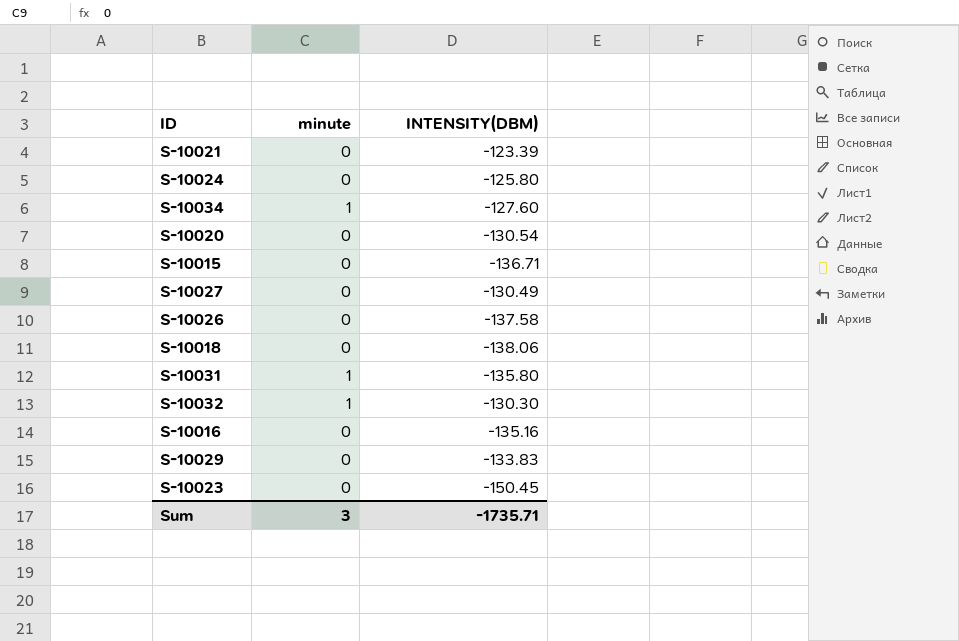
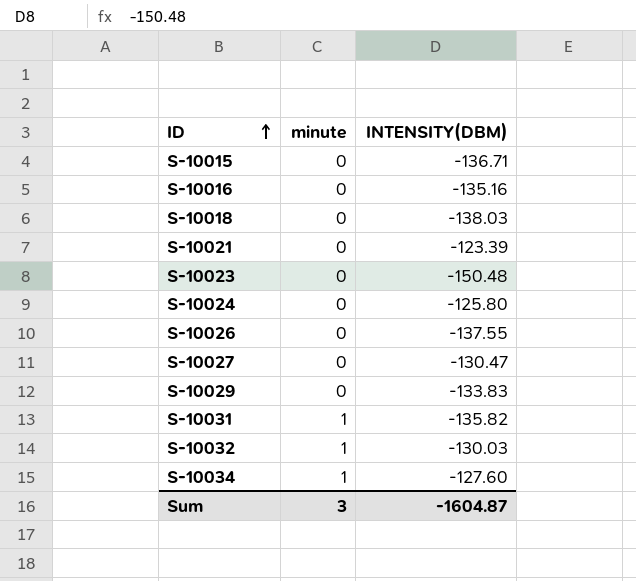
row order: none -> ID ascending
row S-10020: 0 | -130.54 -> none
S-10018 | INTENSITY(DBM): -138.06 -> -138.03
S-10023 | INTENSITY(DBM): -150.45 -> -150.48
S-10026 | INTENSITY(DBM): -137.58 -> -137.55
S-10027 | INTENSITY(DBM): -130.49 -> -130.47
S-10031 | INTENSITY(DBM): -135.80 -> -135.82
S-10032 | INTENSITY(DBM): -130.30 -> -130.03
Sum | INTENSITY(DBM): -1735.71 -> -1604.87

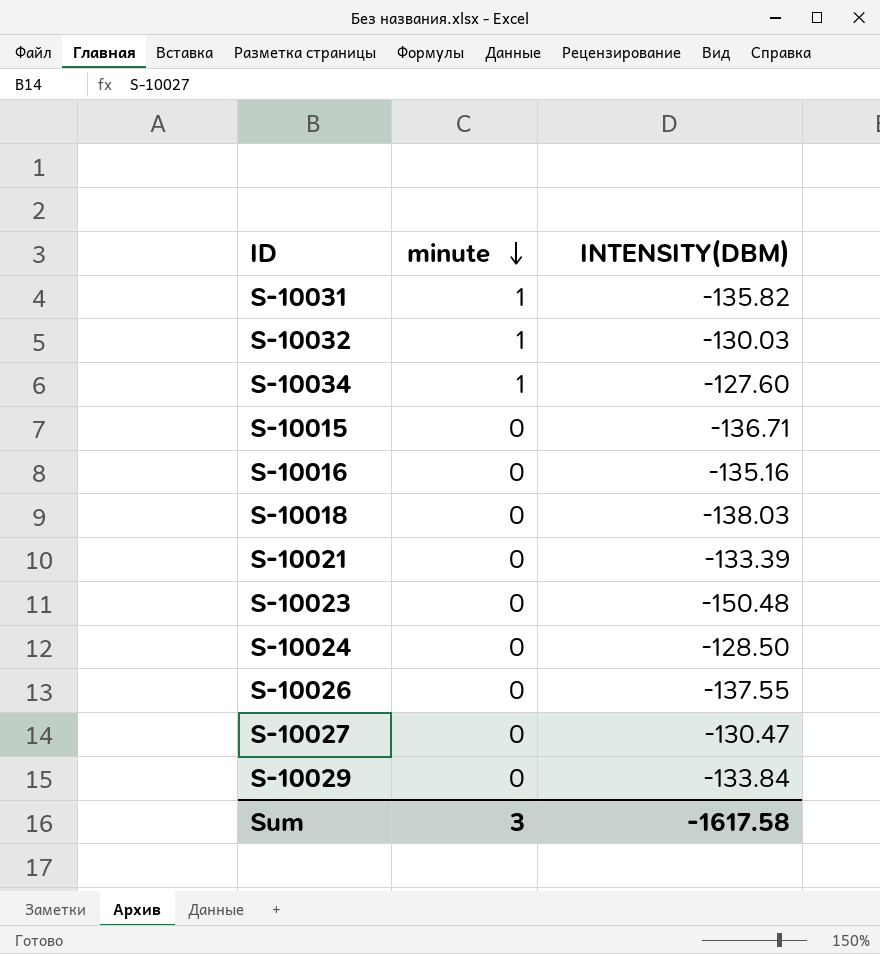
row order: ID ascending -> minute descending
S-10021 | INTENSITY(DBM): -123.39 -> -133.39
S-10024 | INTENSITY(DBM): -125.80 -> -128.50
S-10029 | INTENSITY(DBM): -133.83 -> -133.84
Sum | INTENSITY(DBM): -1604.87 -> -1617.58

